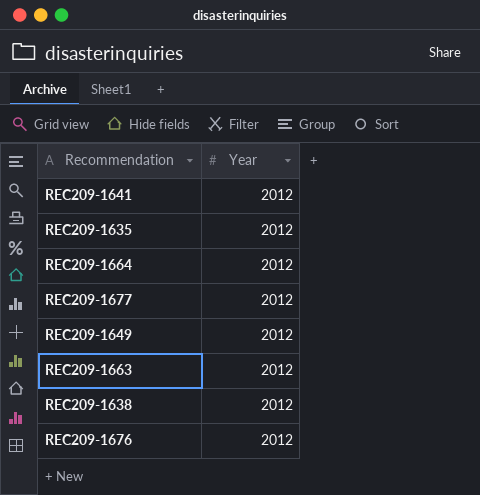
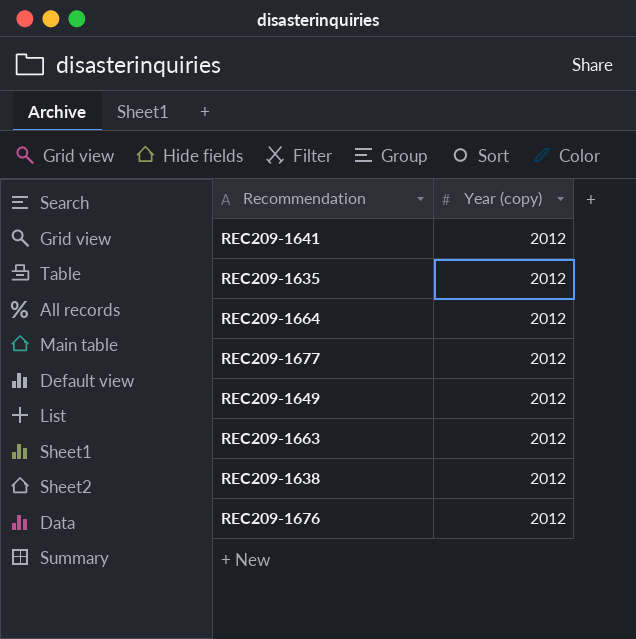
column name: Year -> Year (copy)

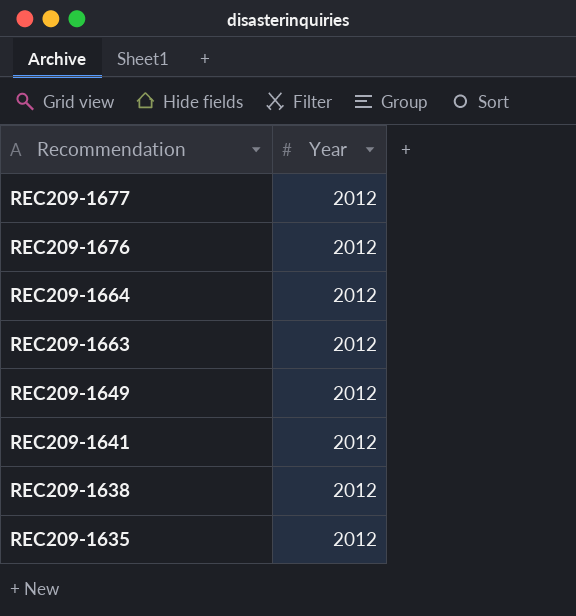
row order: none -> Recommendation descending
column name: Year (copy) -> Year

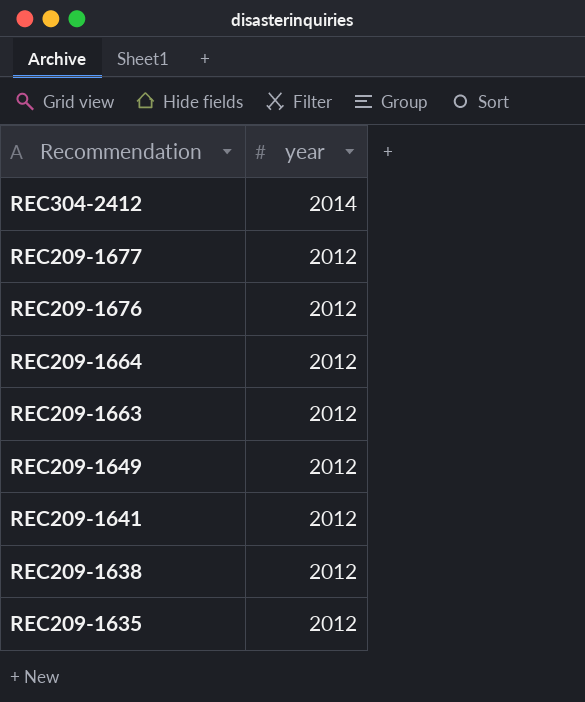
column name: Year -> year
row REC304-2412: none -> 2014

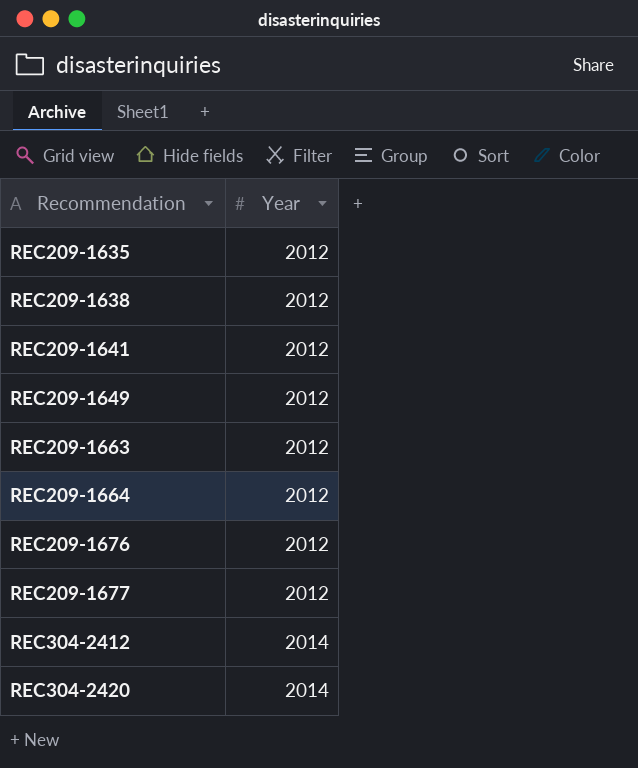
row order: Recommendation descending -> Recommendation ascending
column name: year -> Year
row REC304-2420: none -> 2014

